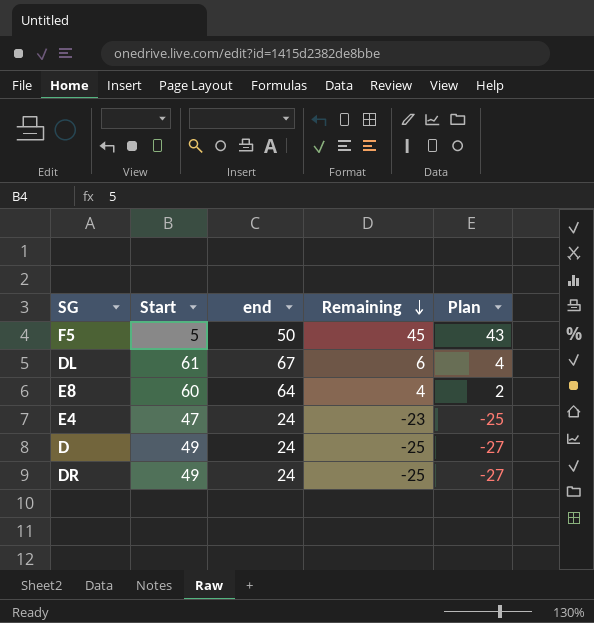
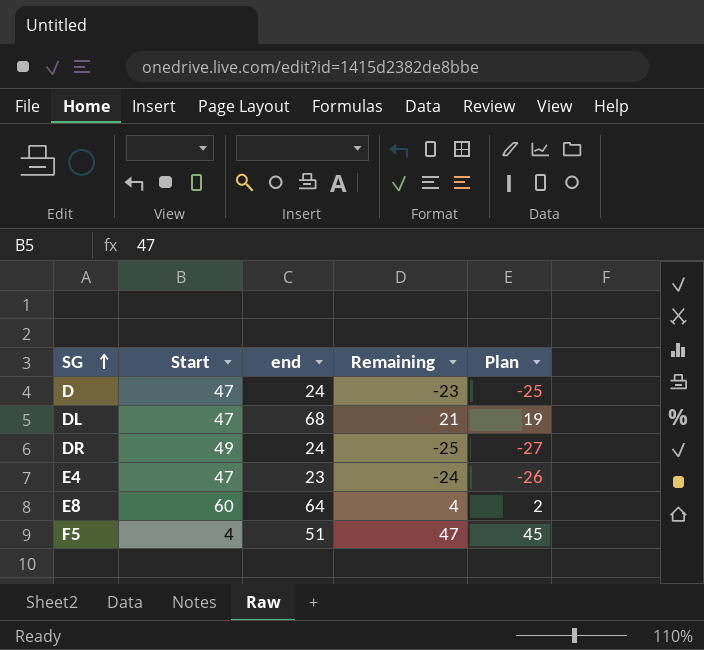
row order: Remaining descending -> SG ascending
D | Start: 49 -> 47
D | Remaining: -25 -> -23
D | Plan: -27 -> -25
DL | Start: 61 -> 47
DL | end: 67 -> 68
DL | Remaining: 6 -> 21
DL | Plan: 4 -> 19
E4 | end: 24 -> 23
E4 | Remaining: -23 -> -24
E4 | Plan: -25 -> -26
F5 | Start: 5 -> 4
F5 | end: 50 -> 51
F5 | Remaining: 45 -> 47
F5 | Plan: 43 -> 45

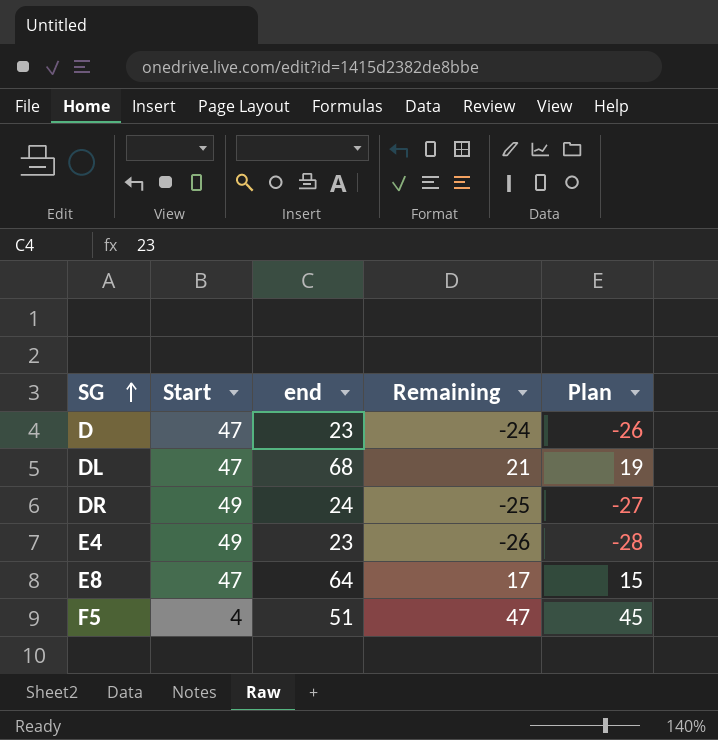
D | end: 24 -> 23
D | Remaining: -23 -> -24
D | Plan: -25 -> -26
E4 | Start: 47 -> 49
E4 | Remaining: -24 -> -26
E4 | Plan: -26 -> -28
E8 | Start: 60 -> 47
E8 | Remaining: 4 -> 17
E8 | Plan: 2 -> 15

